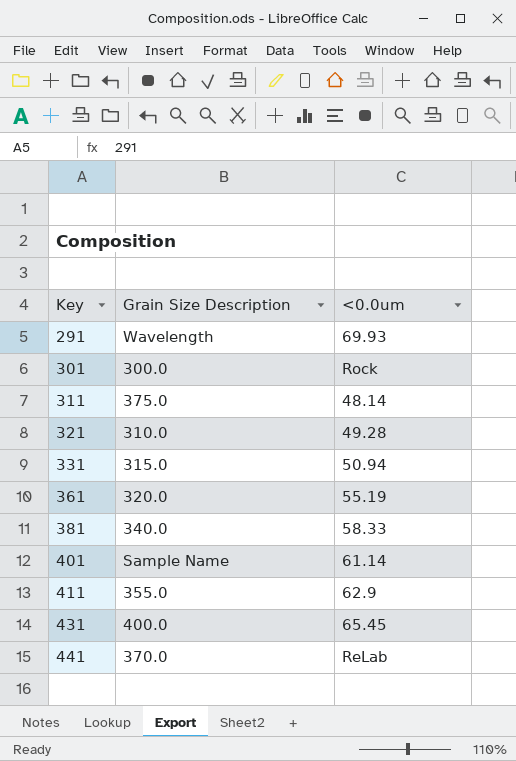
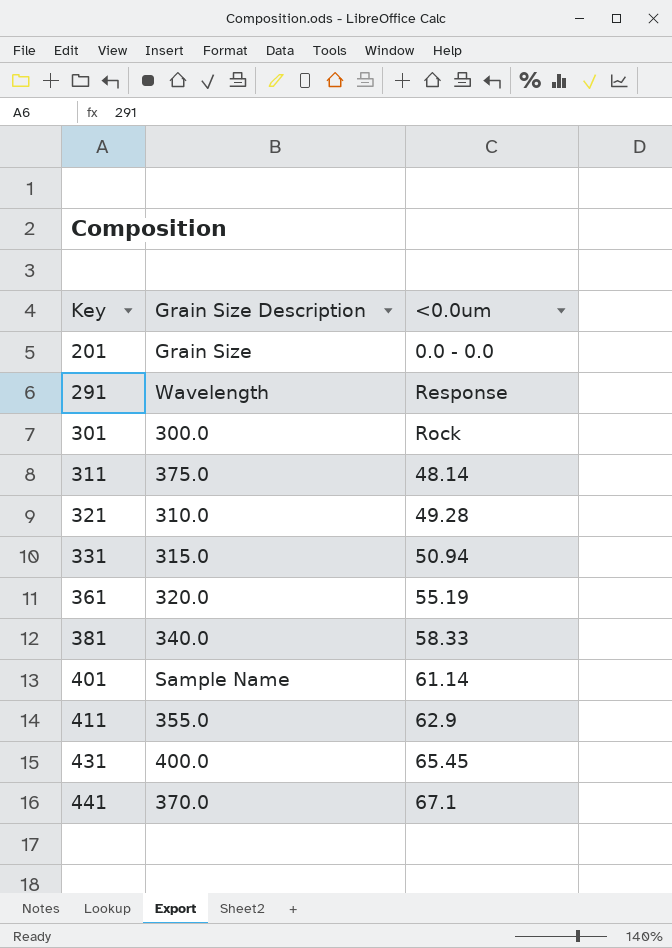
row 201: none -> Grain Size | 0.0 - 0.0
291 | <0.0um: 69.93 -> Response
441 | <0.0um: ReLab -> 67.1

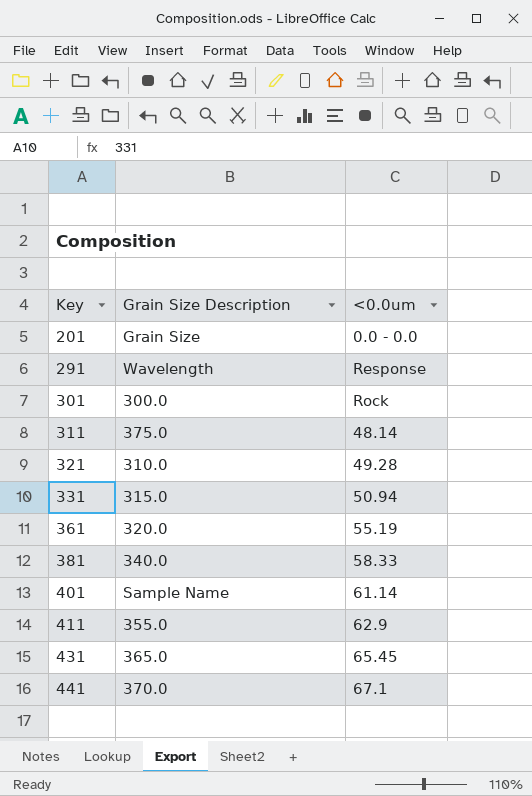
431 | Grain Size Description: 400.0 -> 365.0

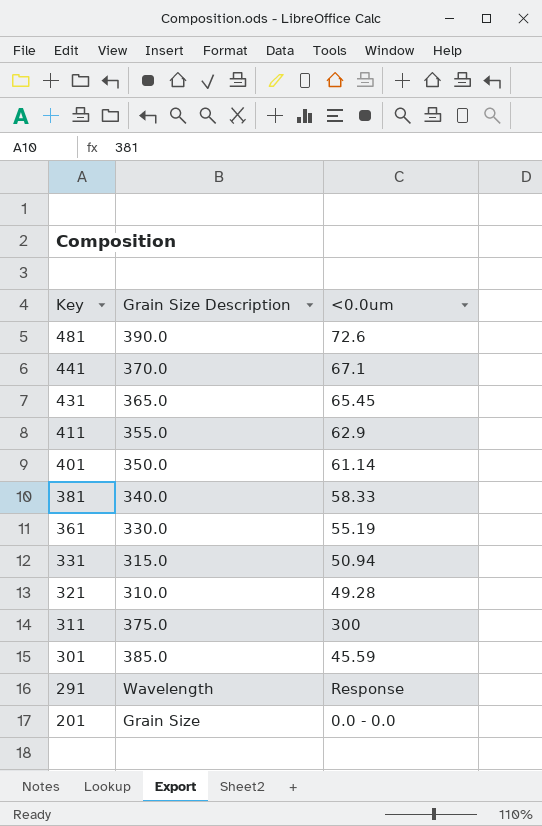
row order: Key ascending -> Key descending
row 481: none -> 390.0 | 72.6
401 | Grain Size Description: Sample Name -> 350.0
361 | Grain Size Description: 320.0 -> 330.0
311 | <0.0um: 48.14 -> 300
301 | Grain Size Description: 300.0 -> 385.0
301 | <0.0um: Rock -> 45.59

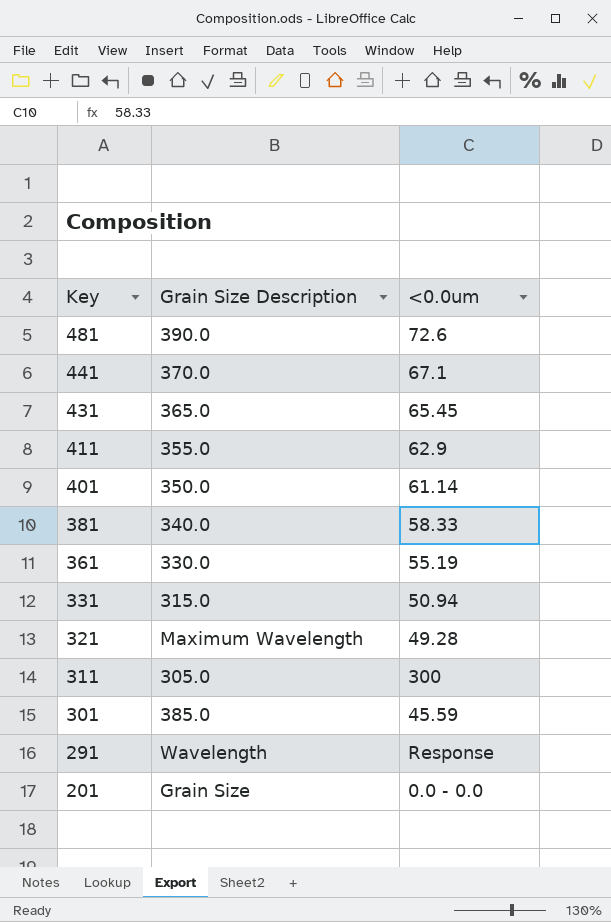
321 | Grain Size Description: 310.0 -> Maximum Wavelength
311 | Grain Size Description: 375.0 -> 305.0

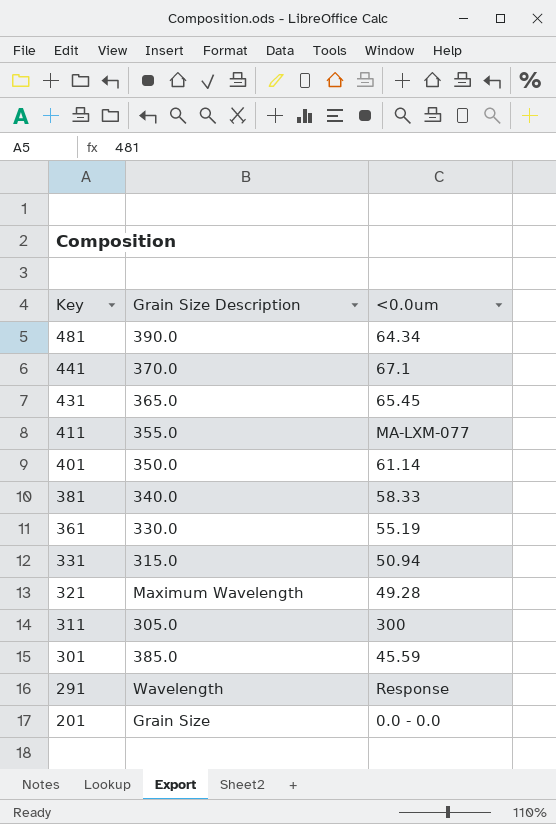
481 | <0.0um: 72.6 -> 64.34
411 | <0.0um: 62.9 -> MA-LXM-077

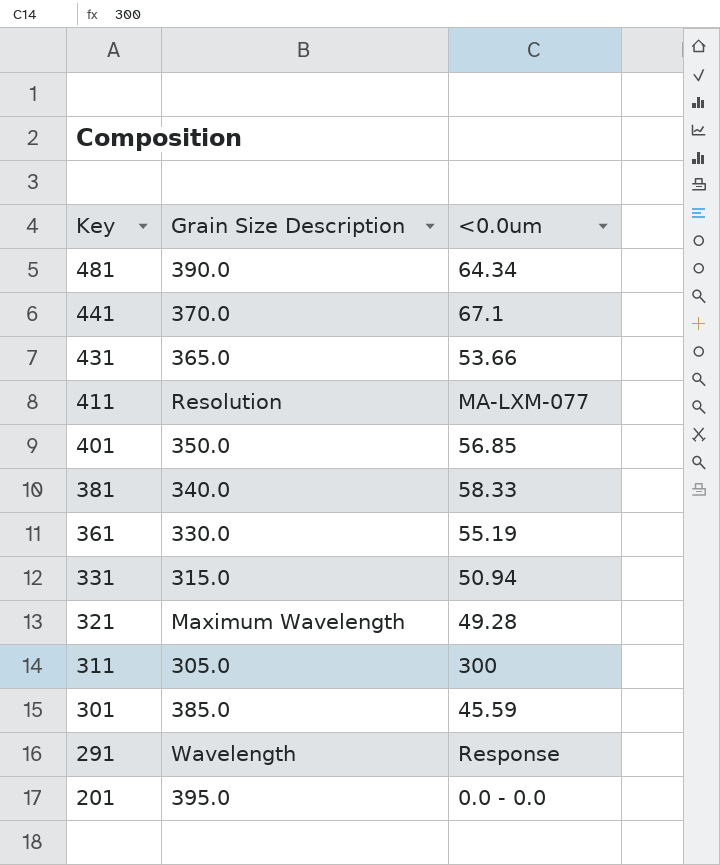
431 | <0.0um: 65.45 -> 53.66
411 | Grain Size Description: 355.0 -> Resolution
401 | <0.0um: 61.14 -> 56.85
201 | Grain Size Description: Grain Size -> 395.0

